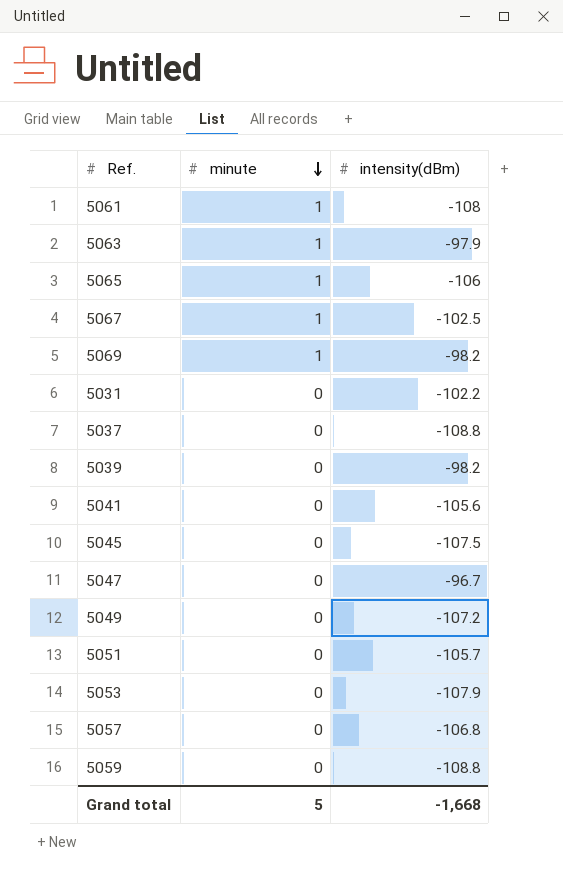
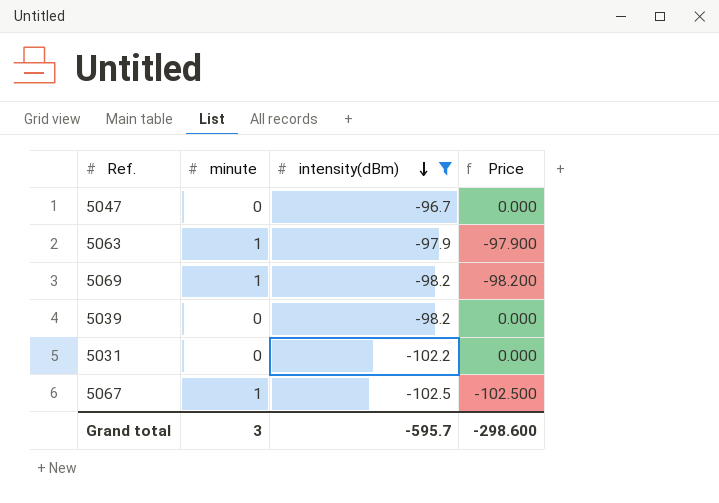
filter: none -> intensity(dBm) >= -102.5
row order: minute descending -> intensity(dBm) descending
column Price | formula: none -> [minute] * [intensity(dBm)]
Grand total | minute: 5 -> 3
Grand total | intensity(dBm): -1,668 -> -595.7

